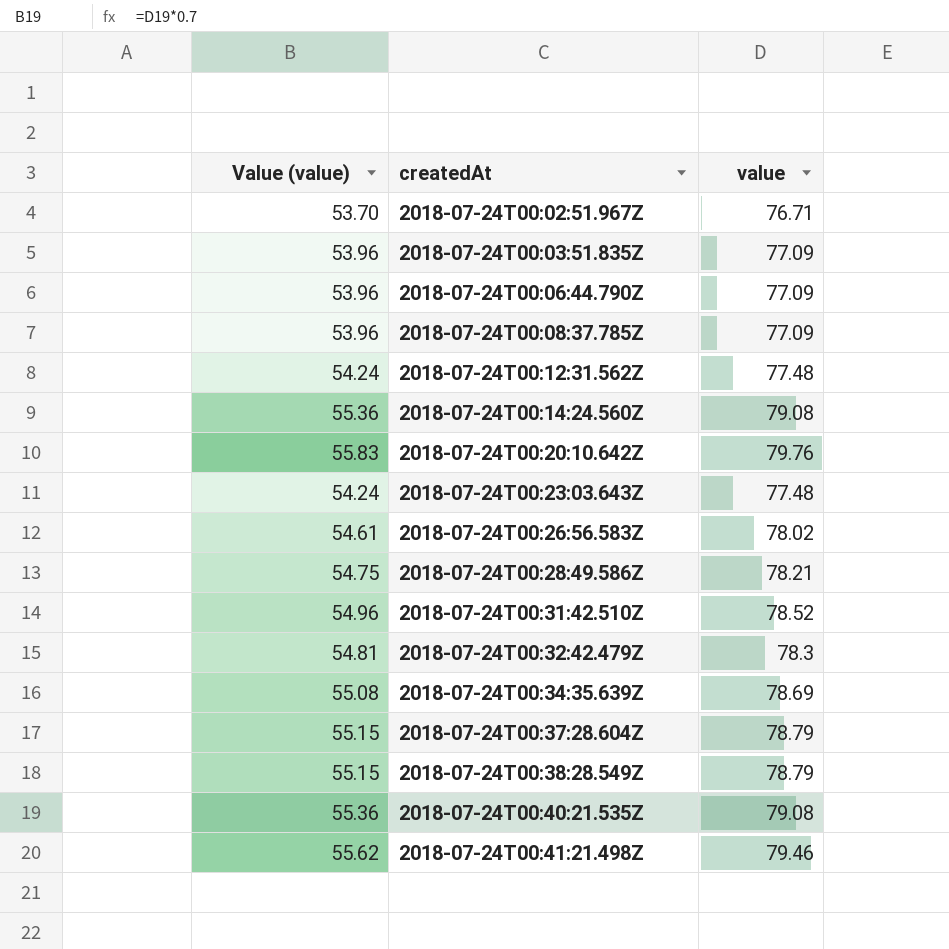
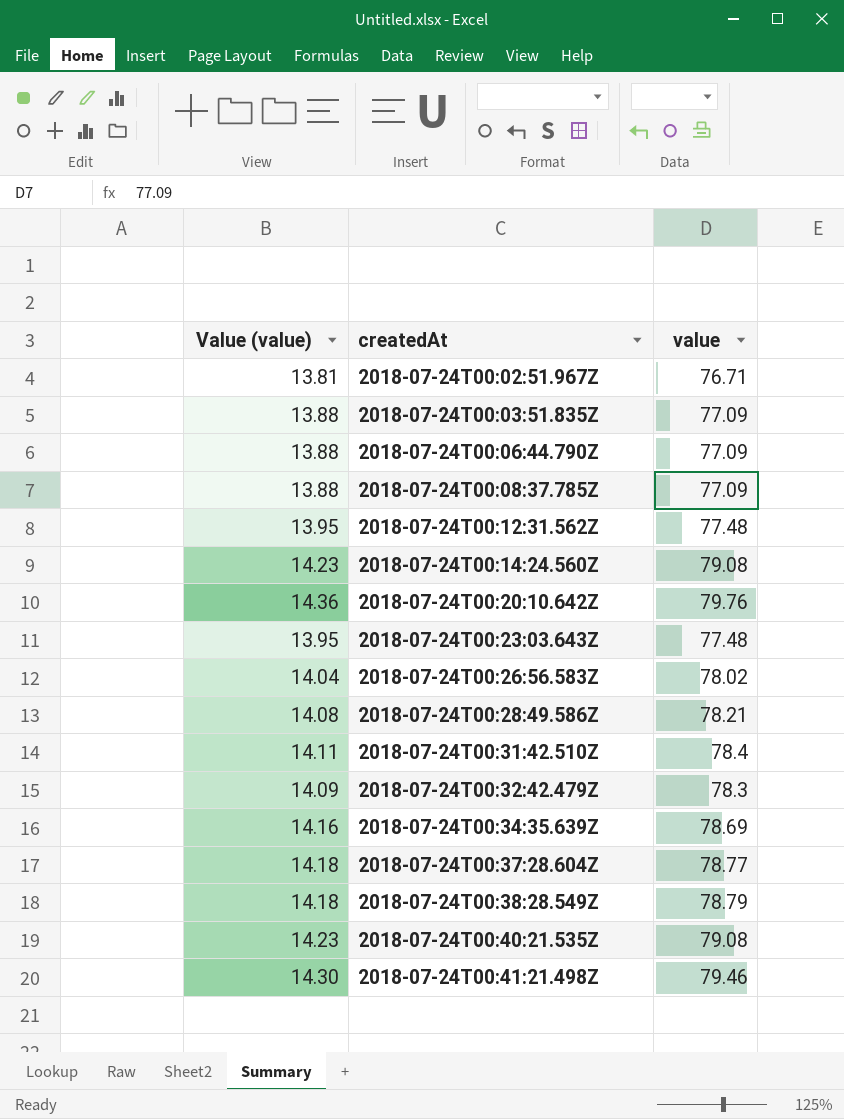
column Value (value) | formula: [value] * 0.7 -> [value] * 0.18
2018-07-24T00:31:42.510Z | value: 78.52 -> 78.4
2018-07-24T00:37:28.604Z | value: 78.79 -> 78.77

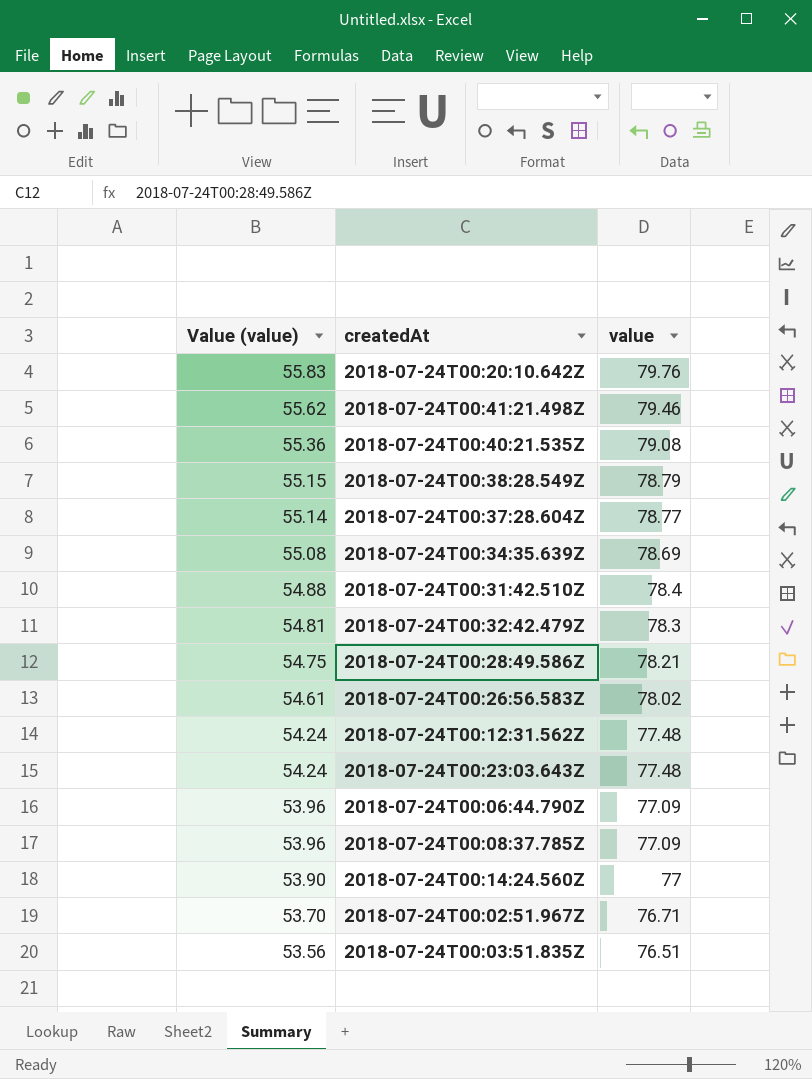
row order: createdAt ascending -> Value (value) descending
column Value (value) | formula: [value] * 0.18 -> [value] * 0.7
2018-07-24T00:14:24.560Z | value: 79.08 -> 77
2018-07-24T00:03:51.835Z | value: 77.09 -> 76.51

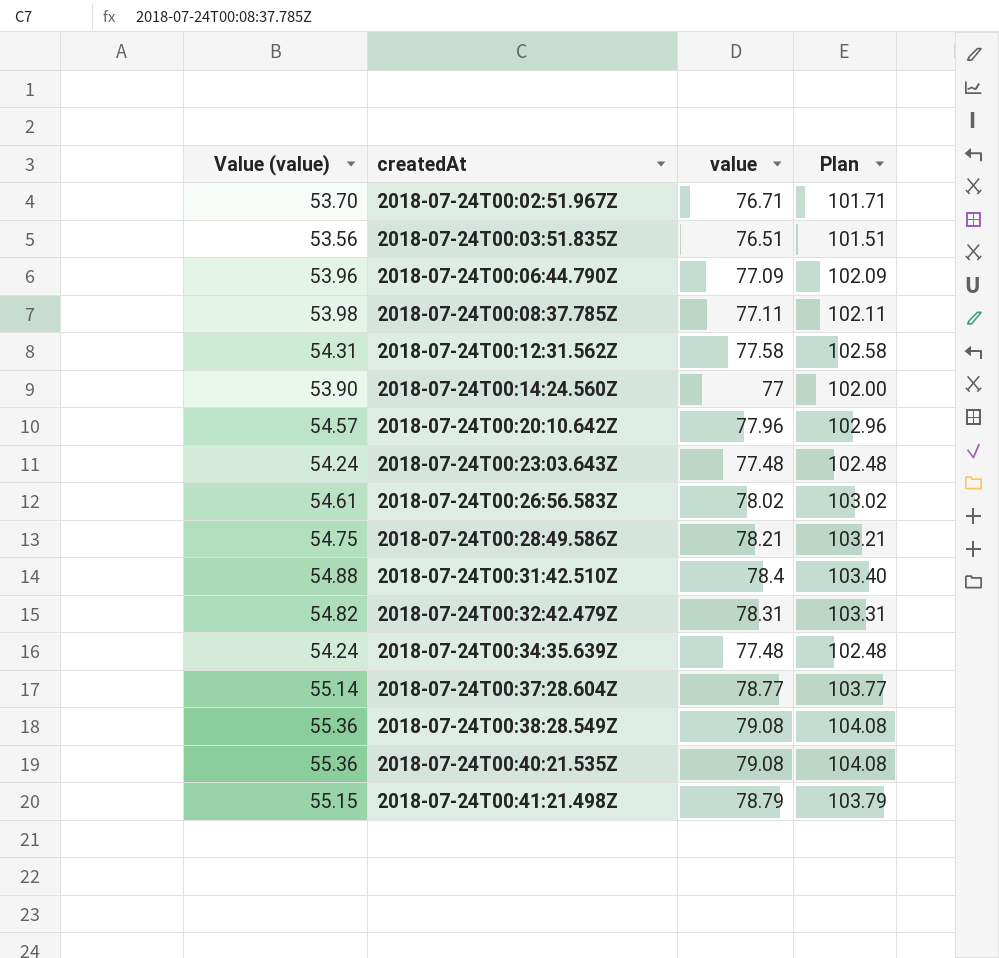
row order: Value (value) descending -> createdAt ascending
column Plan | formula: none -> [value] + 25
2018-07-24T00:08:37.785Z | Value (value): 53.96 -> 53.98
2018-07-24T00:08:37.785Z | value: 77.09 -> 77.11
2018-07-24T00:12:31.562Z | Value (value): 54.24 -> 54.31
2018-07-24T00:12:31.562Z | value: 77.48 -> 77.58
2018-07-24T00:20:10.642Z | Value (value): 55.83 -> 54.57
2018-07-24T00:20:10.642Z | value: 79.76 -> 77.96
2018-07-24T00:32:42.479Z | Value (value): 54.81 -> 54.82
2018-07-24T00:32:42.479Z | value: 78.3 -> 78.31
2018-07-24T00:34:35.639Z | Value (value): 55.08 -> 54.24
2018-07-24T00:34:35.639Z | value: 78.69 -> 77.48
2018-07-24T00:38:28.549Z | Value (value): 55.15 -> 55.36
2018-07-24T00:38:28.549Z | value: 78.79 -> 79.08
2018-07-24T00:41:21.498Z | Value (value): 55.62 -> 55.15
2018-07-24T00:41:21.498Z | value: 79.46 -> 78.79

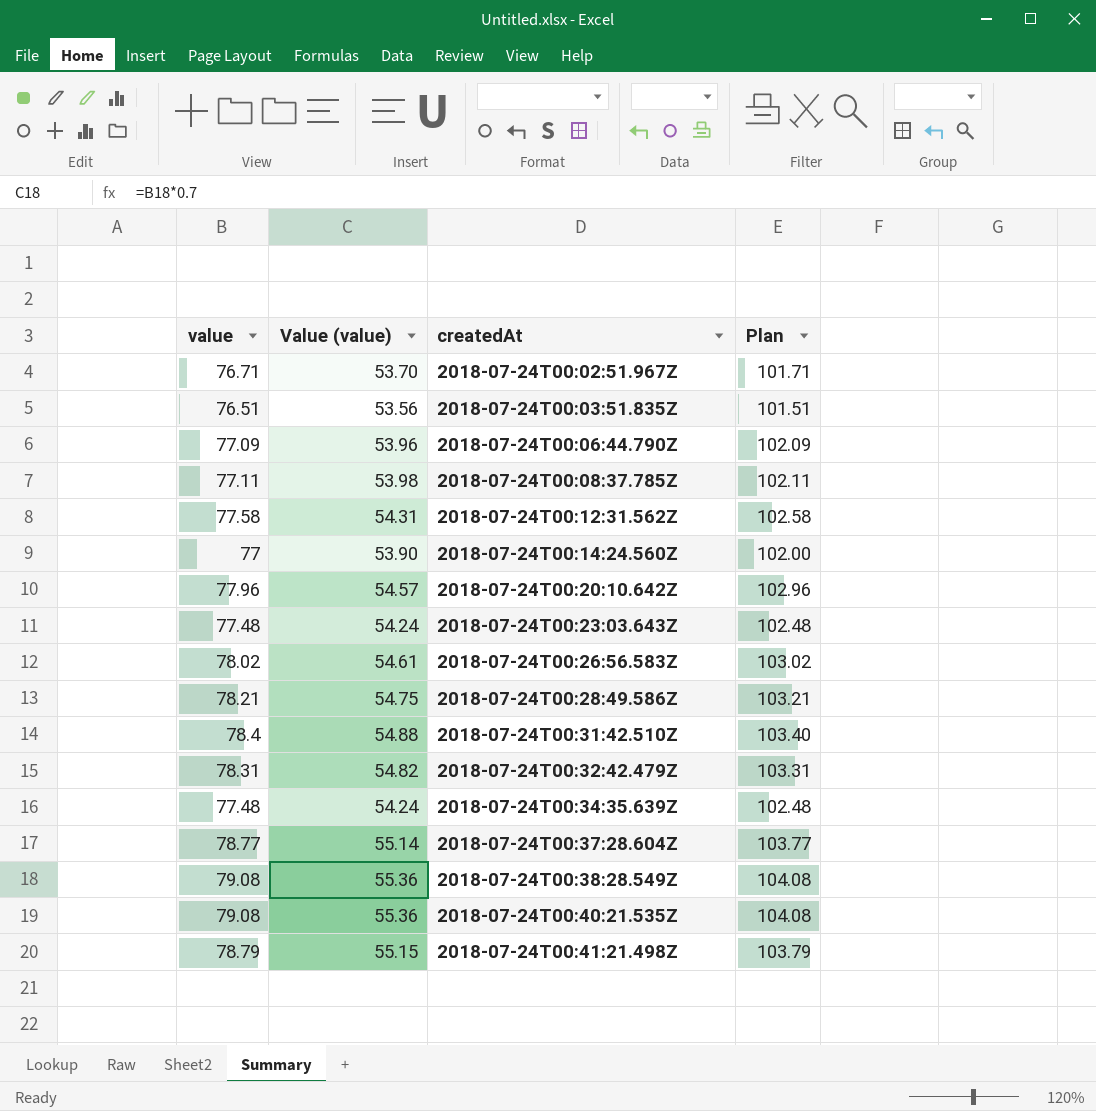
column value | position: 3 -> 1

